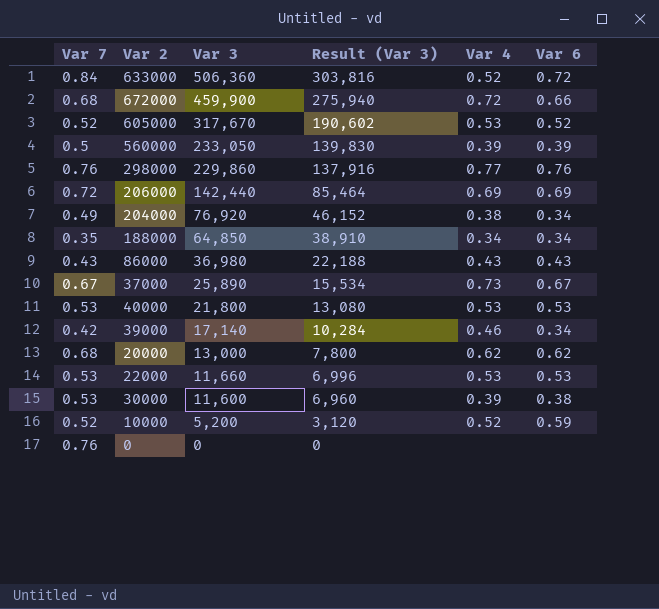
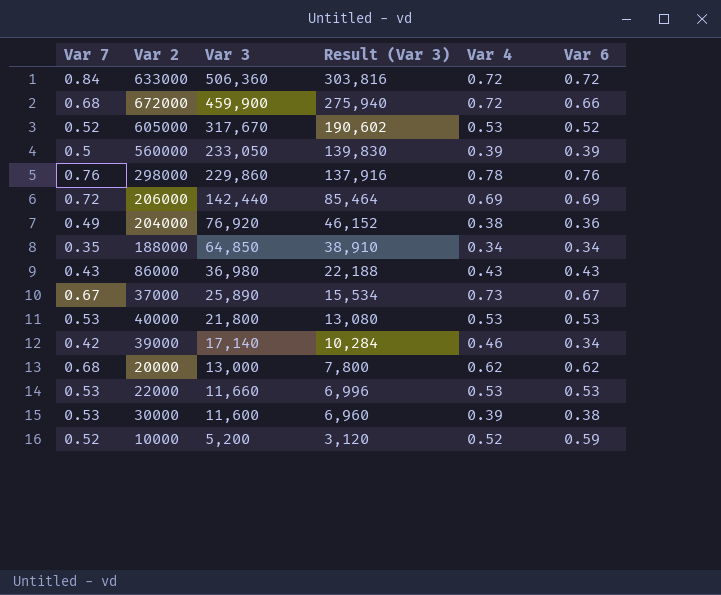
row 0: 0.76 | 0 | 0 | none | none -> none
633000 | Var 4: 0.52 -> 0.72
298000 | Var 4: 0.77 -> 0.78
204000 | Var 6: 0.34 -> 0.36

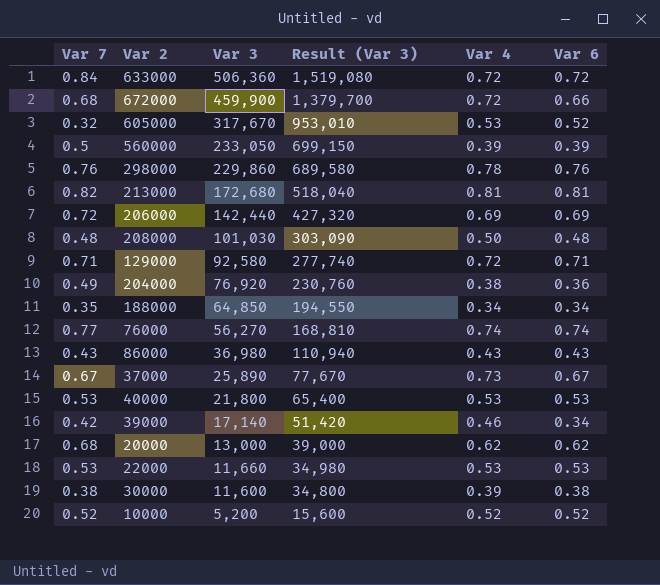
column Result (Var 3) | formula: [Var 3] * 0.6 -> [Var 3] * 3
605000 | Var 7: 0.52 -> 0.32
row 213000: none -> 0.82 | 172,680 | 518,040 | 0.81 | 0.81
row 208000: none -> 0.48 | 101,030 | 303,090 | 0.50 | 0.48
row 129000: none -> 0.71 | 92,580 | 277,740 | 0.72 | 0.71
row 76000: none -> 0.77 | 56,270 | 168,810 | 0.74 | 0.74
30000 | Var 7: 0.53 -> 0.38
10000 | Var 6: 0.59 -> 0.52

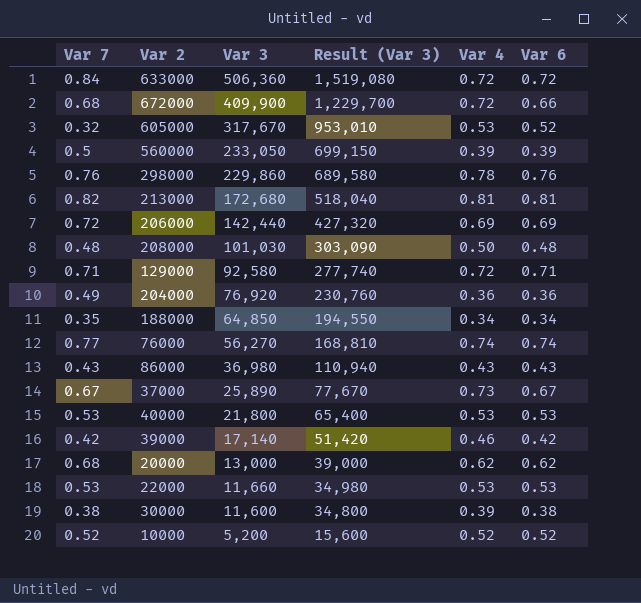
672000 | Var 3: 459,900 -> 409,900
672000 | Result (Var 3): 1,379,700 -> 1,229,700
204000 | Var 4: 0.38 -> 0.36
39000 | Var 6: 0.34 -> 0.42

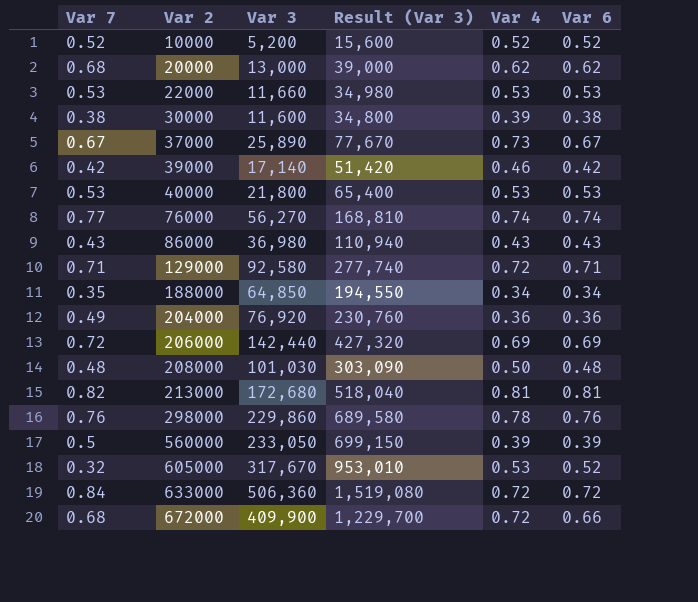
row order: Var 3 descending -> Var 2 ascending

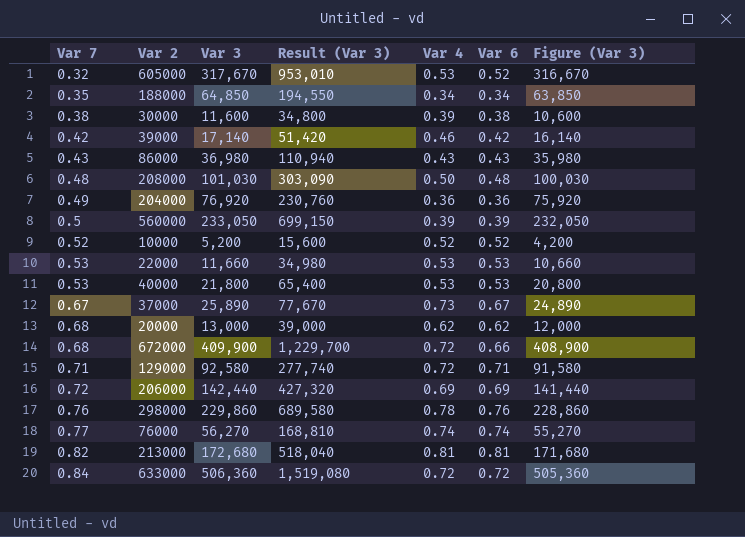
row order: Var 2 ascending -> Var 7 ascending
column Figure (Var 3) | formula: none -> [Var 3] - 1000

